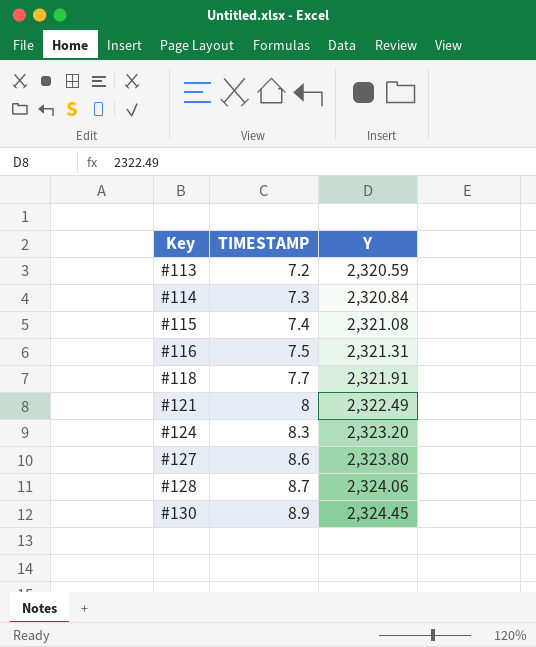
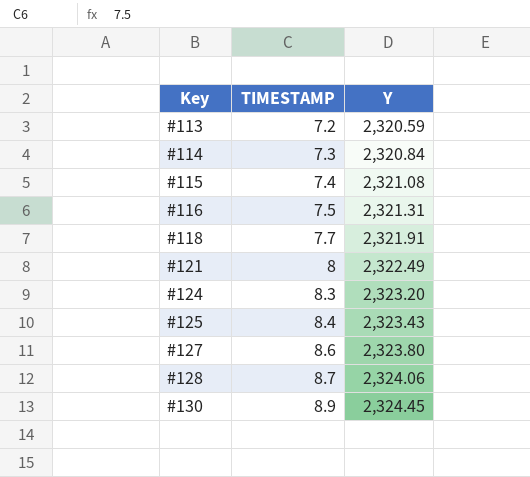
row #125: none -> 8.4 | 2,323.43

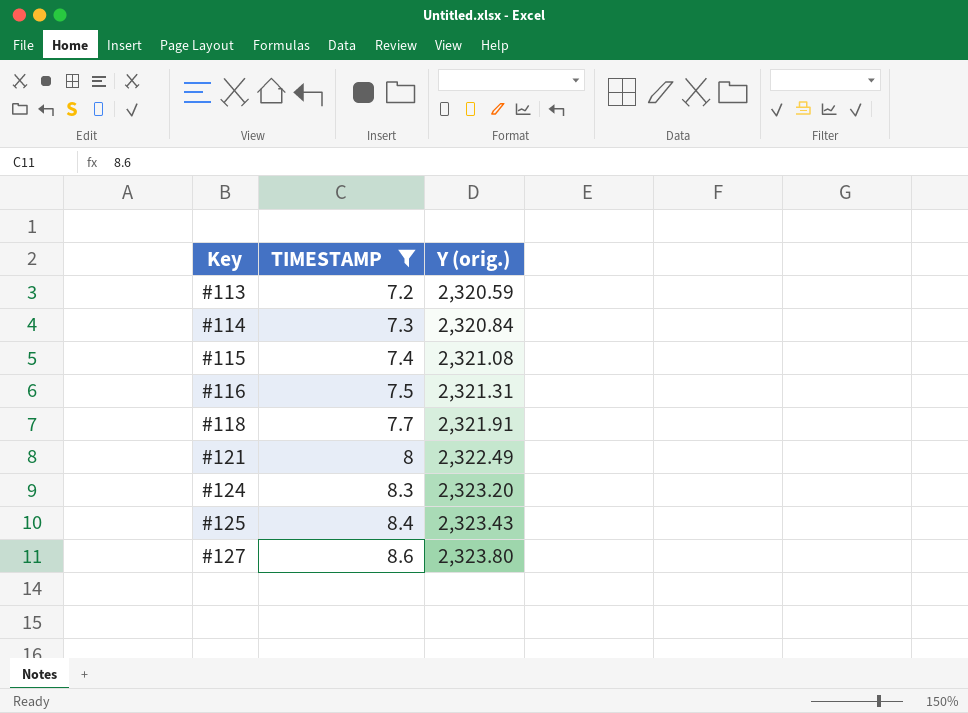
filter: none -> TIMESTAMP <= 8.6
column name: Y -> Y (orig.)

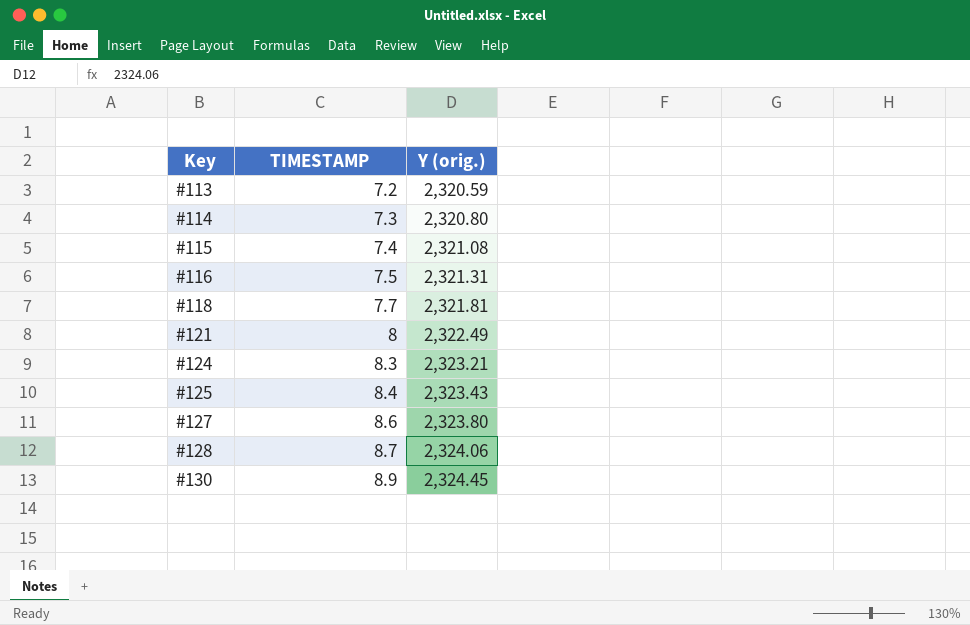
filter: TIMESTAMP <= 8.6 -> none
#114 | Y (orig.): 2,320.84 -> 2,320.80
#118 | Y (orig.): 2,321.91 -> 2,321.81
#124 | Y (orig.): 2,323.20 -> 2,323.21

